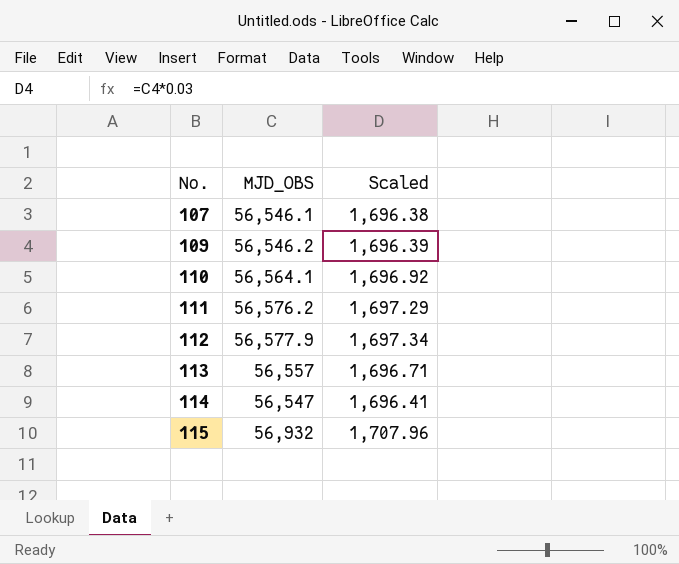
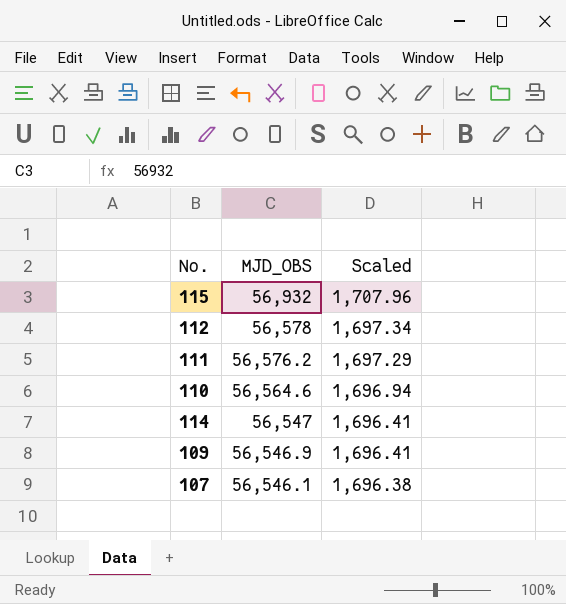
row order: No. ascending -> MJD_OBS descending
row 113: 56,557 | 1,696.71 -> none
112 | MJD_OBS: 56,577.9 -> 56,578
110 | MJD_OBS: 56,564.1 -> 56,564.6
110 | Scaled: 1,696.92 -> 1,696.94
109 | MJD_OBS: 56,546.2 -> 56,546.9
109 | Scaled: 1,696.39 -> 1,696.41

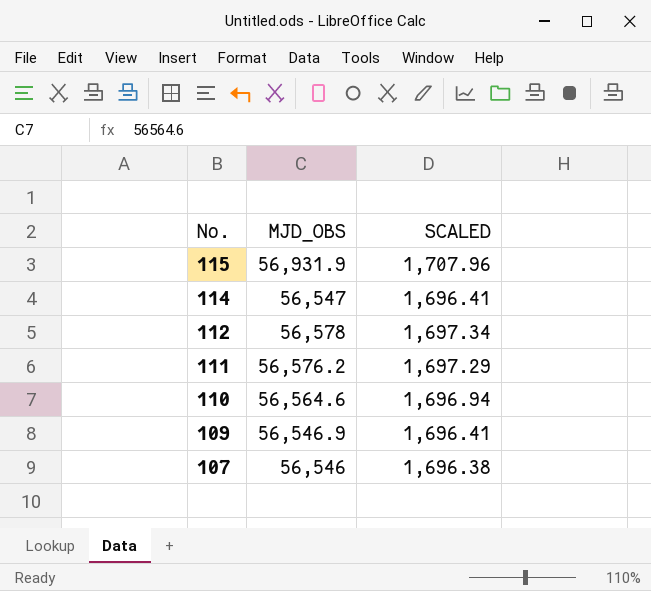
row order: MJD_OBS descending -> No. descending
column name: Scaled -> SCALED
115 | MJD_OBS: 56,932 -> 56,931.9
107 | MJD_OBS: 56,546.1 -> 56,546

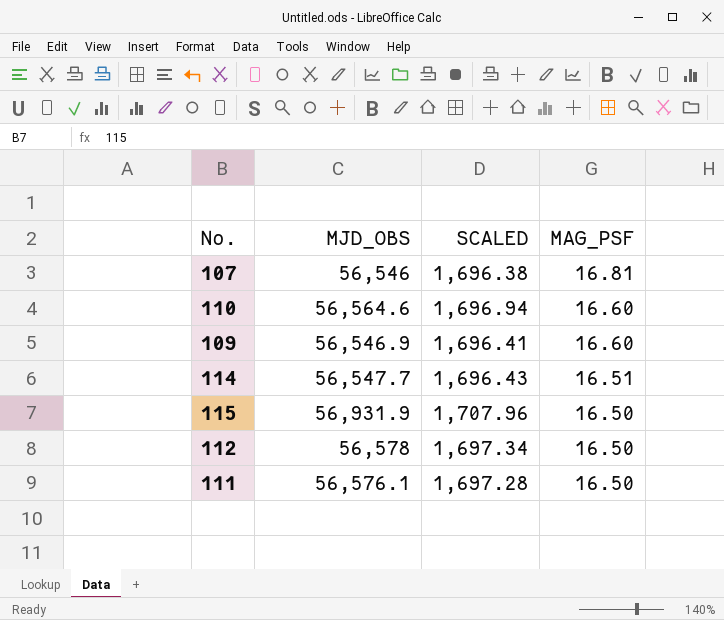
row order: No. descending -> MAG_PSF descending
column MAG_PSF | position: none -> 4
114 | MJD_OBS: 56,547 -> 56,547.7
114 | SCALED: 1,696.41 -> 1,696.43
111 | MJD_OBS: 56,576.2 -> 56,576.1
111 | SCALED: 1,697.29 -> 1,697.28

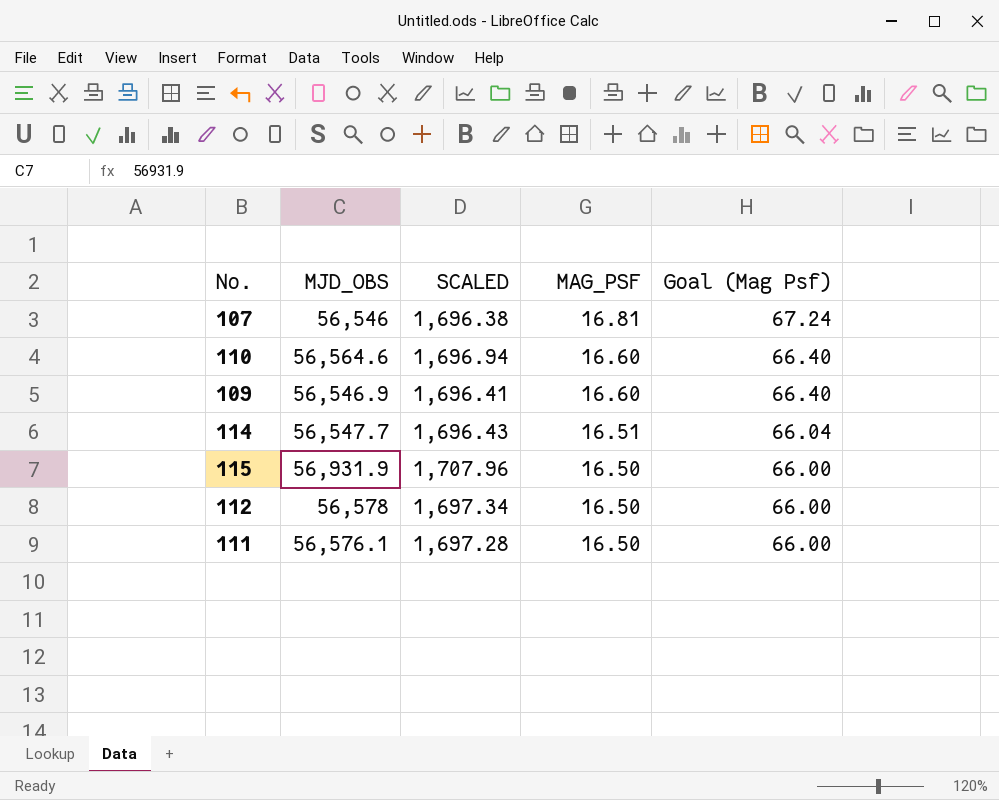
column Goal (Mag Psf) | formula: none -> [MAG_PSF] * 4

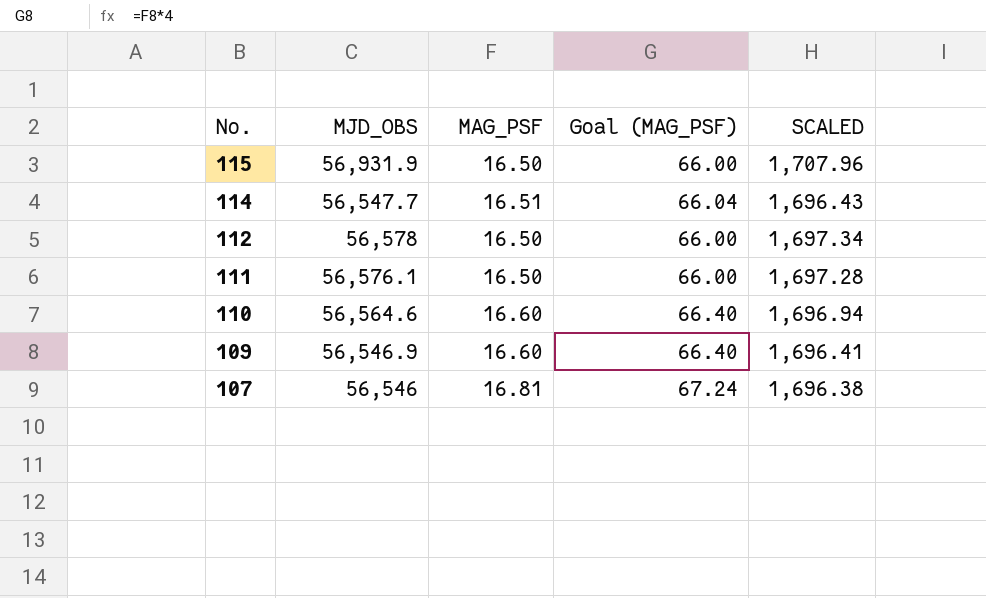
row order: MAG_PSF descending -> No. descending
column name: Goal (Mag Psf) -> Goal (MAG_PSF)
column SCALED | position: 3 -> 5

